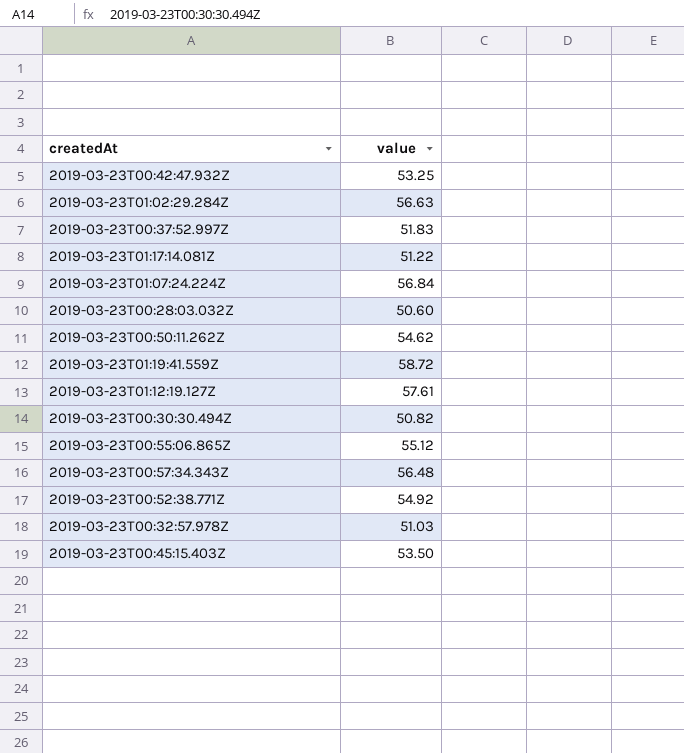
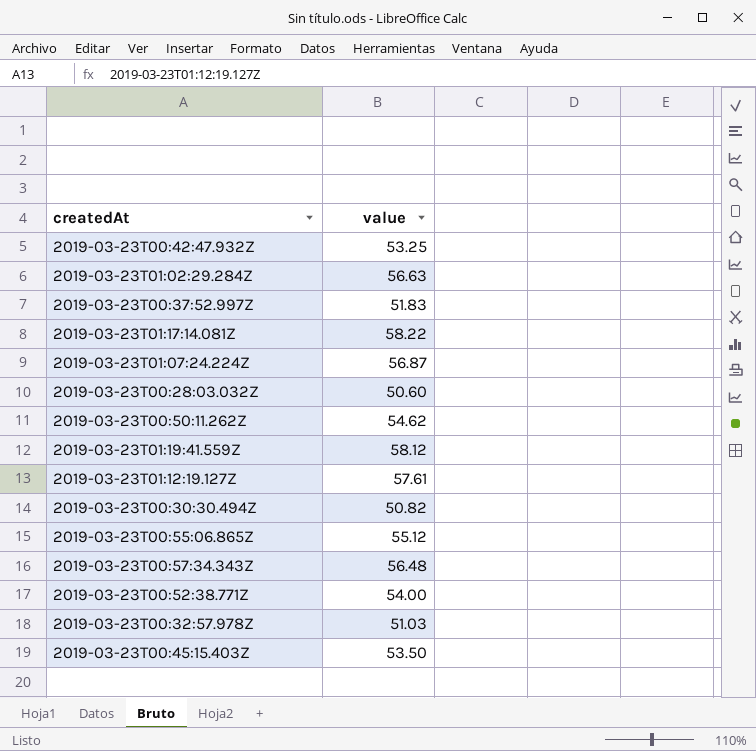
2019-03-23T01:17:14.081Z | value: 51.22 -> 58.22
2019-03-23T01:07:24.224Z | value: 56.84 -> 56.87
2019-03-23T01:19:41.559Z | value: 58.72 -> 58.12
2019-03-23T00:52:38.771Z | value: 54.92 -> 54.00

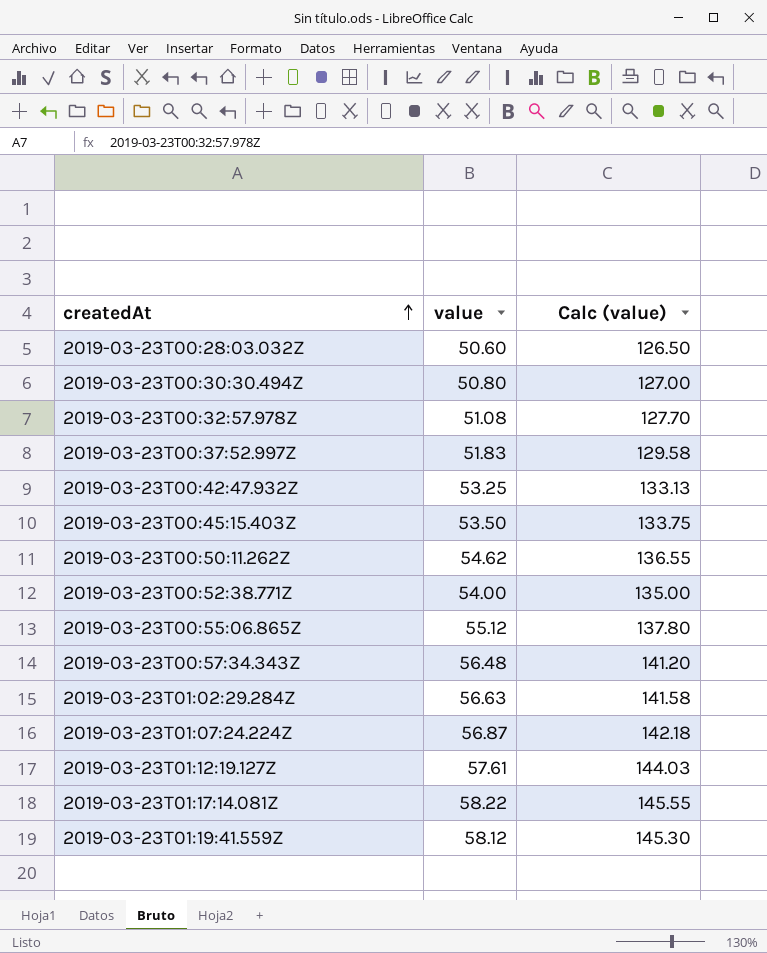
row order: none -> createdAt ascending
column Calc (value) | formula: none -> [value] * 2.5
2019-03-23T00:30:30.494Z | value: 50.82 -> 50.80
2019-03-23T00:32:57.978Z | value: 51.03 -> 51.08

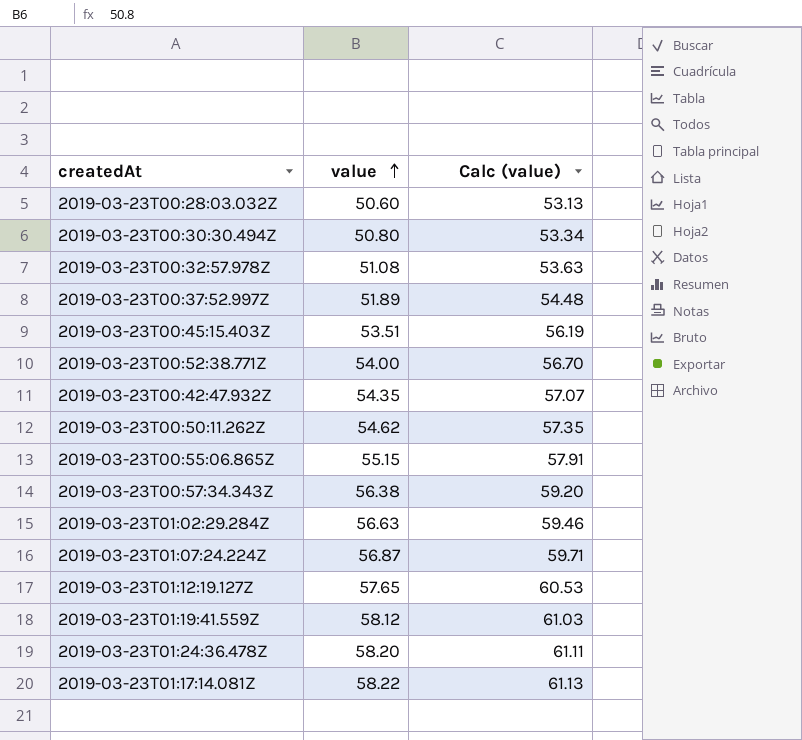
row order: createdAt ascending -> value ascending
column Calc (value) | formula: [value] * 2.5 -> [value] * 1.05
2019-03-23T00:37:52.997Z | value: 51.83 -> 51.89
2019-03-23T00:45:15.403Z | value: 53.50 -> 53.51
2019-03-23T00:42:47.932Z | value: 53.25 -> 54.35
2019-03-23T00:55:06.865Z | value: 55.12 -> 55.15
2019-03-23T00:57:34.343Z | value: 56.48 -> 56.38
2019-03-23T01:12:19.127Z | value: 57.61 -> 57.65
row 2019-03-23T01:24:36.478Z: none -> 58.20 | 61.11

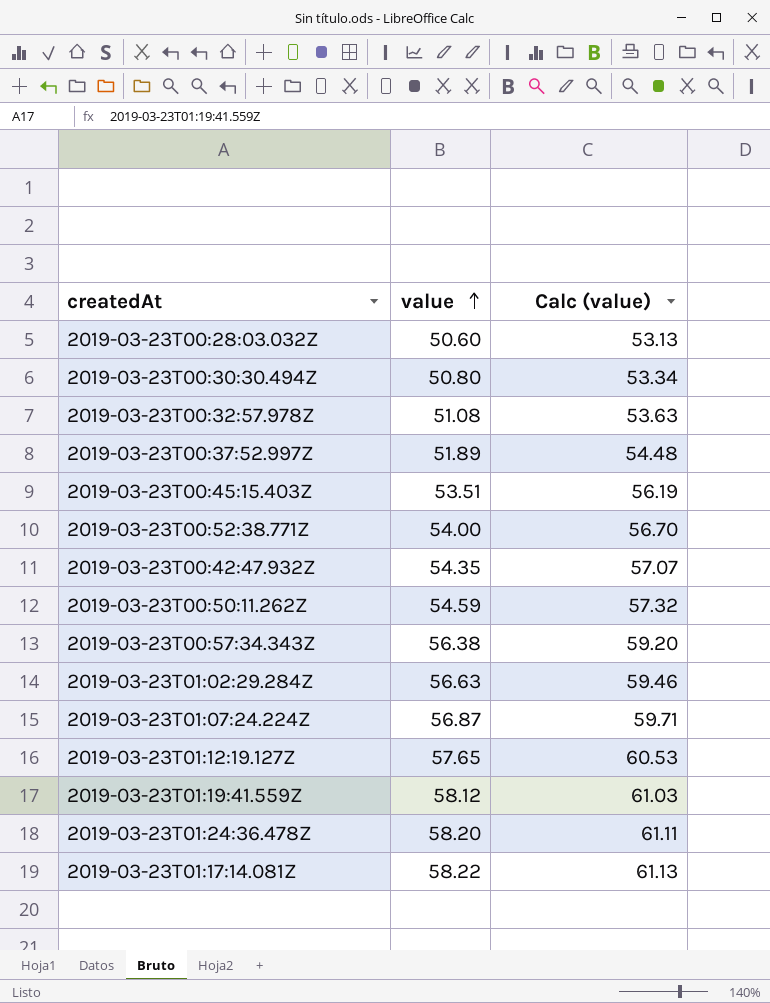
row 2019-03-23T00:55:06.865Z: 55.15 | 57.91 -> none
2019-03-23T00:50:11.262Z | value: 54.62 -> 54.59
2019-03-23T00:50:11.262Z | Calc (value): 57.35 -> 57.32

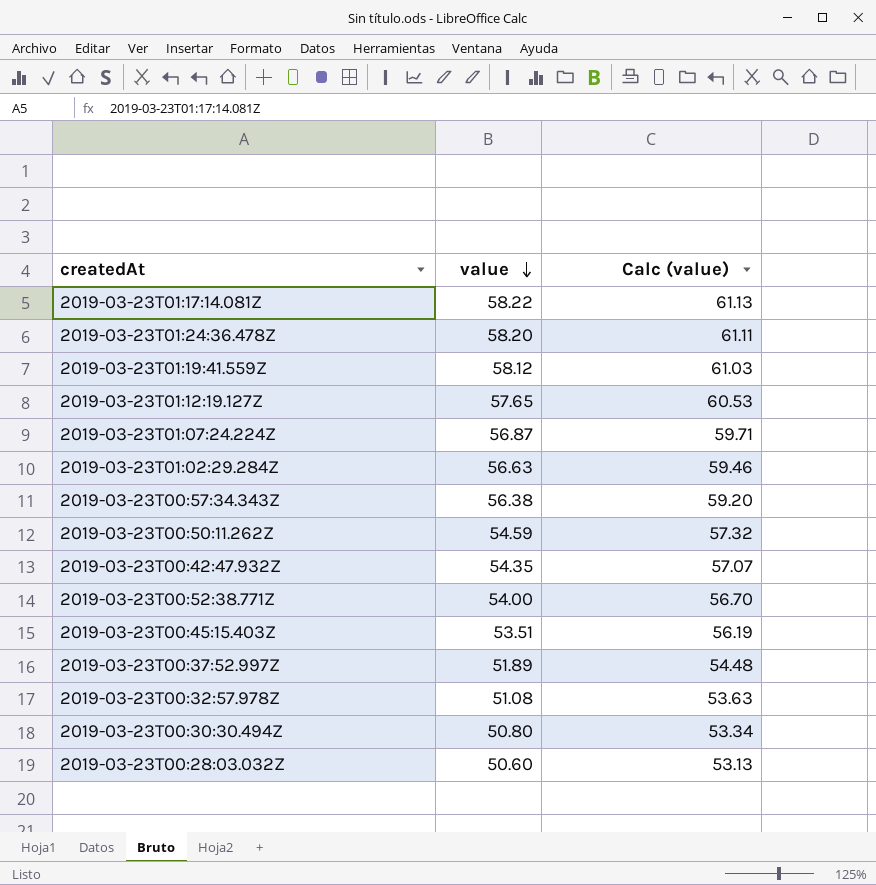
row order: value ascending -> value descending

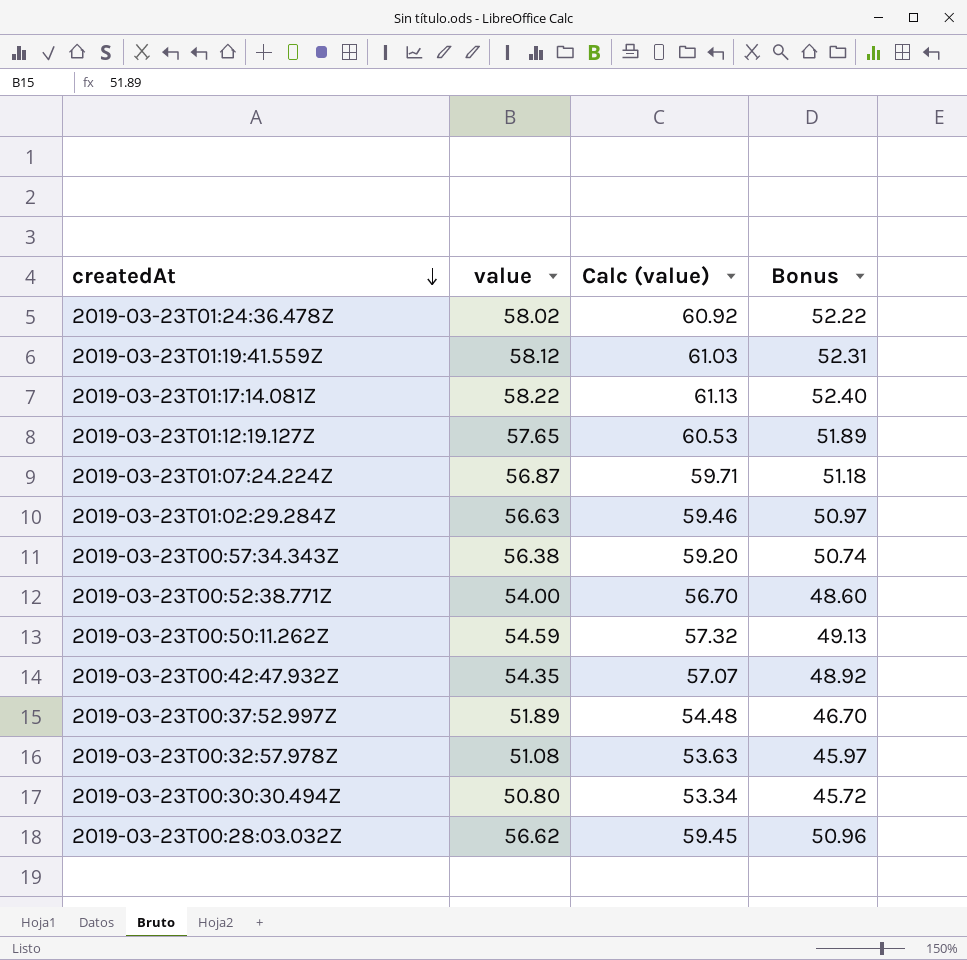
row order: value descending -> createdAt descending
column Bonus | formula: none -> [value] * 0.9
row 2019-03-23T00:45:15.403Z: 53.51 | 56.19 -> none
2019-03-23T01:24:36.478Z | value: 58.20 -> 58.02
2019-03-23T01:24:36.478Z | Calc (value): 61.11 -> 60.92
2019-03-23T00:28:03.032Z | value: 50.60 -> 56.62
2019-03-23T00:28:03.032Z | Calc (value): 53.13 -> 59.45

